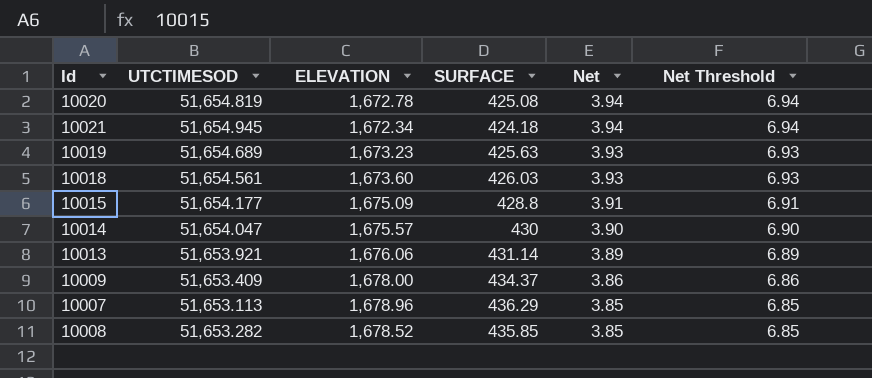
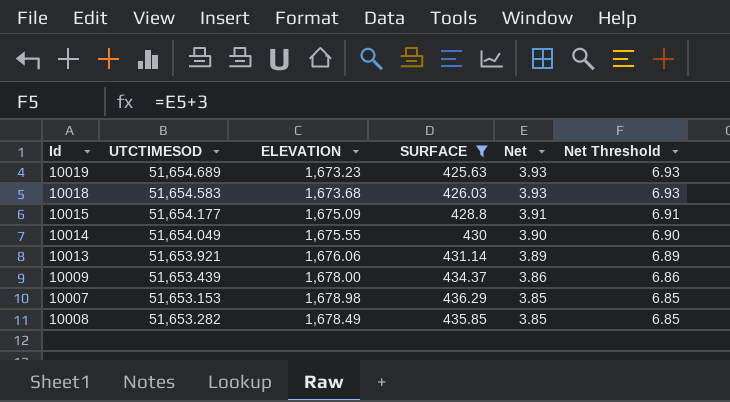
filter: none -> SURFACE >= 425.63
10018 | UTCTIMESOD: 51,654.561 -> 51,654.583
10018 | ELEVATION: 1,673.60 -> 1,673.68
10014 | UTCTIMESOD: 51,654.047 -> 51,654.049
10014 | ELEVATION: 1,675.57 -> 1,675.55
10009 | UTCTIMESOD: 51,653.409 -> 51,653.439
10007 | UTCTIMESOD: 51,653.113 -> 51,653.153
10007 | ELEVATION: 1,678.96 -> 1,678.98
10008 | ELEVATION: 1,678.52 -> 1,678.49

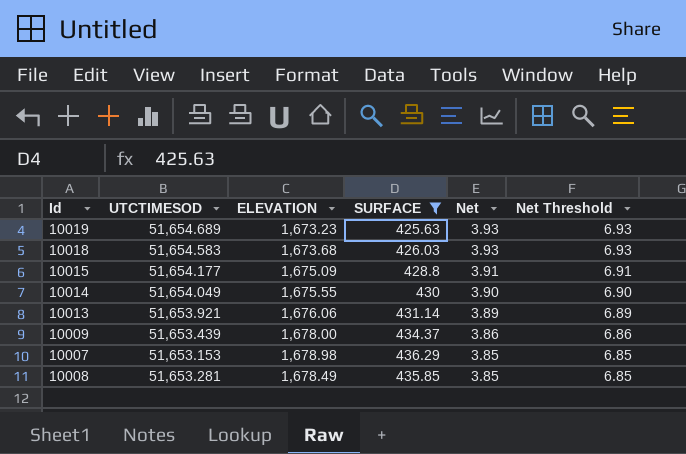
10008 | UTCTIMESOD: 51,653.282 -> 51,653.281

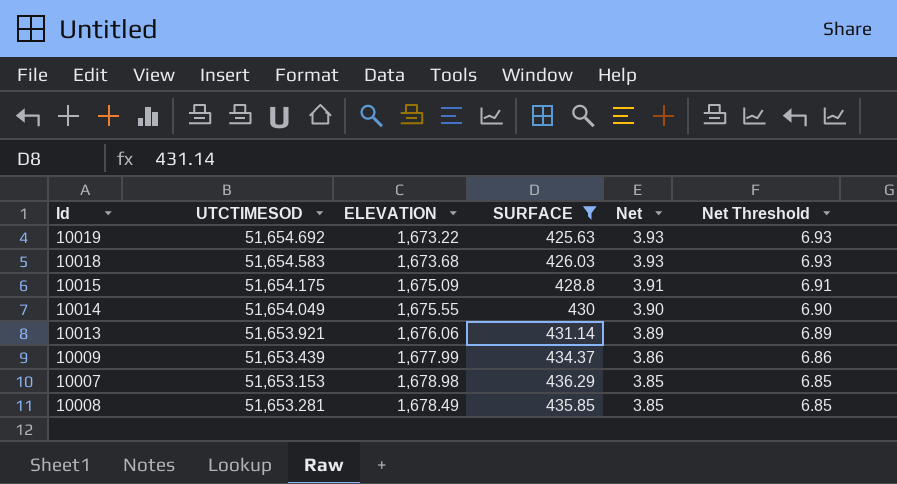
10019 | UTCTIMESOD: 51,654.689 -> 51,654.692
10019 | ELEVATION: 1,673.23 -> 1,673.22
10015 | UTCTIMESOD: 51,654.177 -> 51,654.175
10009 | ELEVATION: 1,678.00 -> 1,677.99

